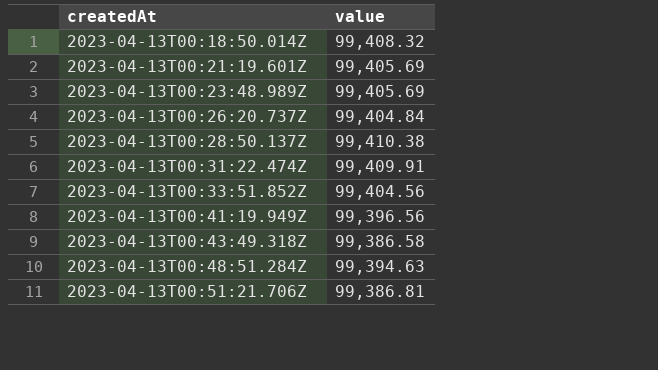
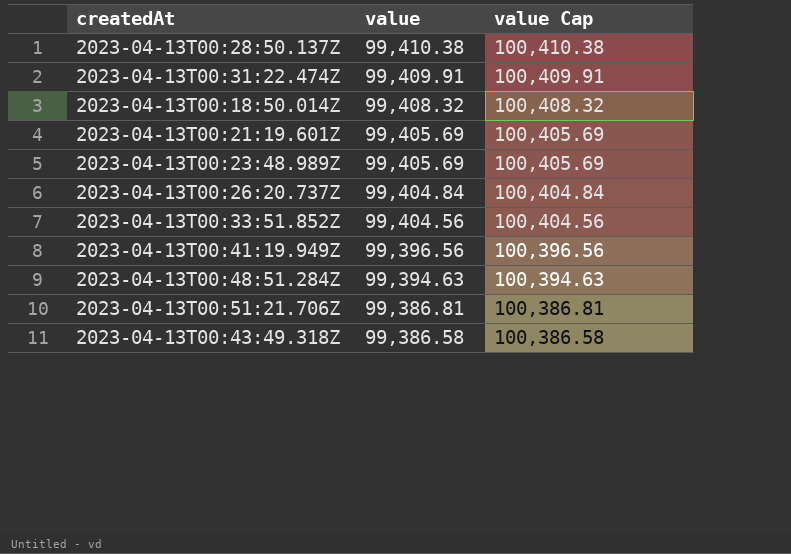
row order: createdAt ascending -> value descending
column value Cap | formula: none -> [value] + 1000

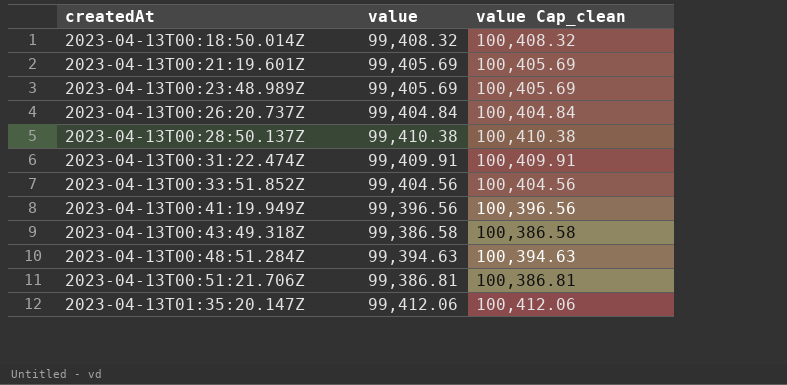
row order: value descending -> createdAt ascending
column name: value Cap -> value Cap_clean
row 2023-04-13T01:35:20.147Z: none -> 99,412.06 | 100,412.06

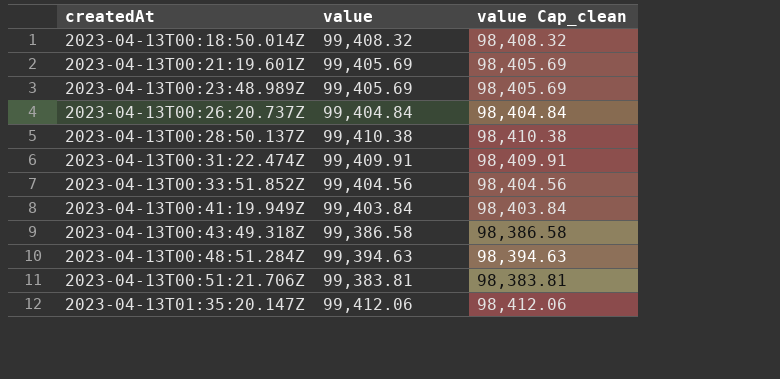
column value Cap_clean | formula: [value] + 1000 -> [value] - 1000
2023-04-13T00:41:19.949Z | value: 99,396.56 -> 99,403.84
2023-04-13T00:51:21.706Z | value: 99,386.81 -> 99,383.81

